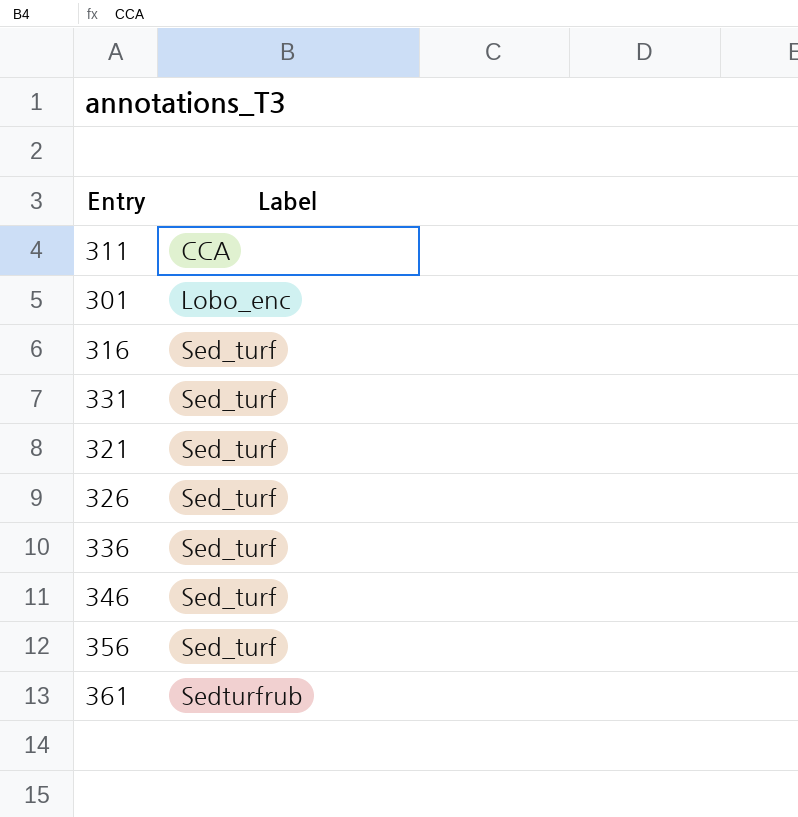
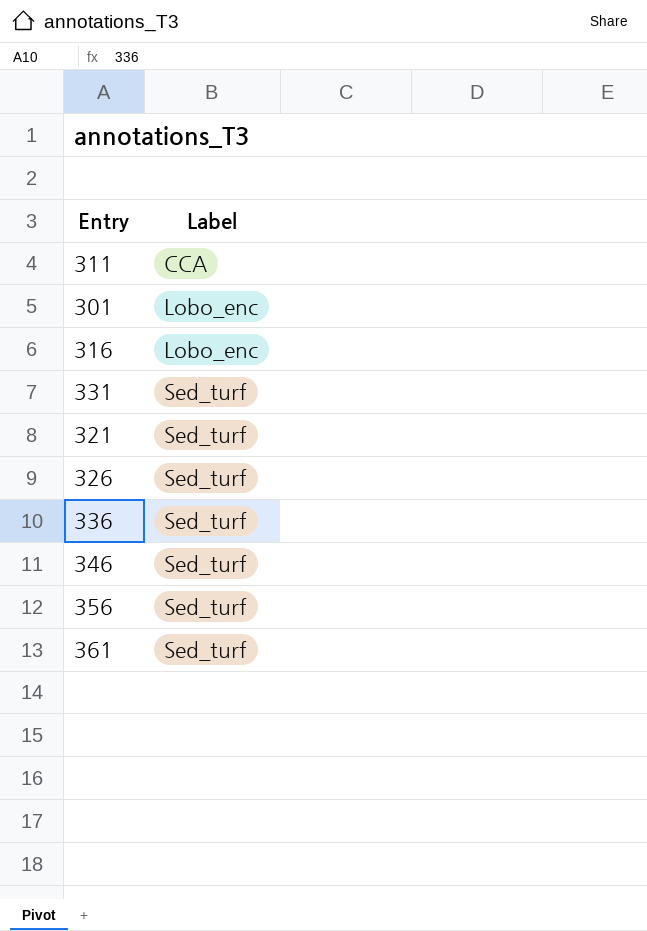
316 | Label: Sed_turf -> Lobo_enc
361 | Label: Sedturfrub -> Sed_turf

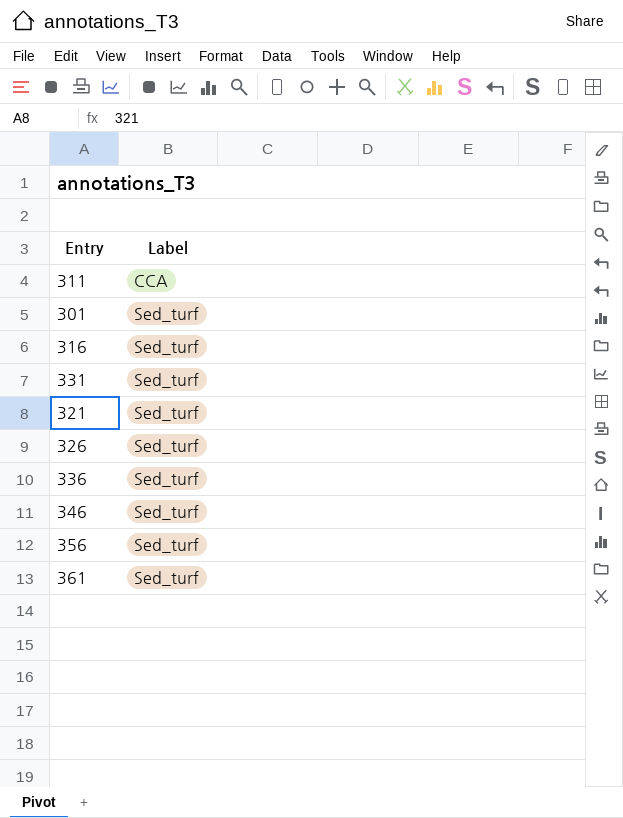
301 | Label: Lobo_enc -> Sed_turf
316 | Label: Lobo_enc -> Sed_turf

